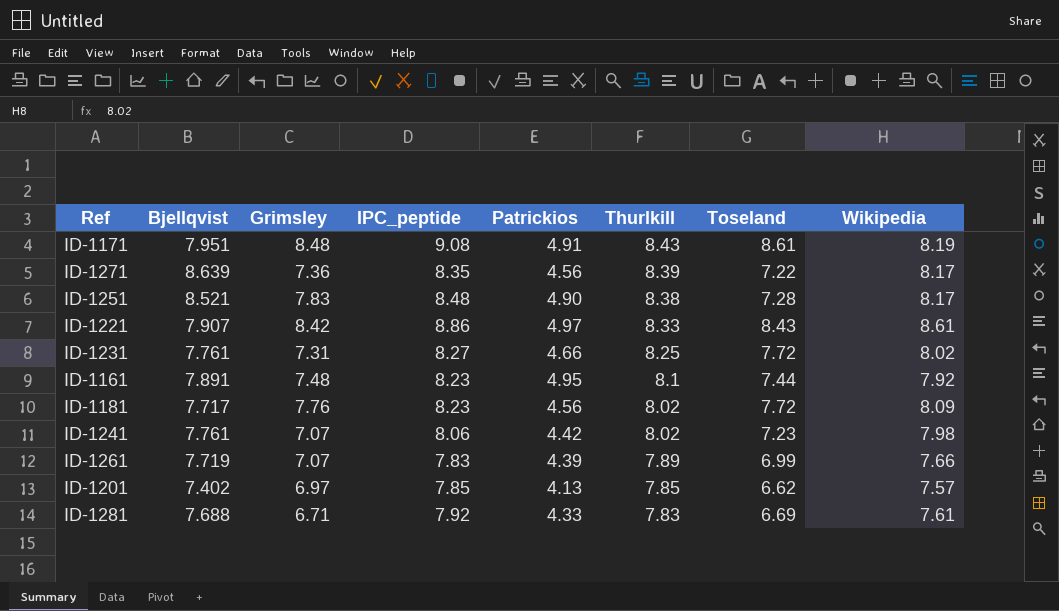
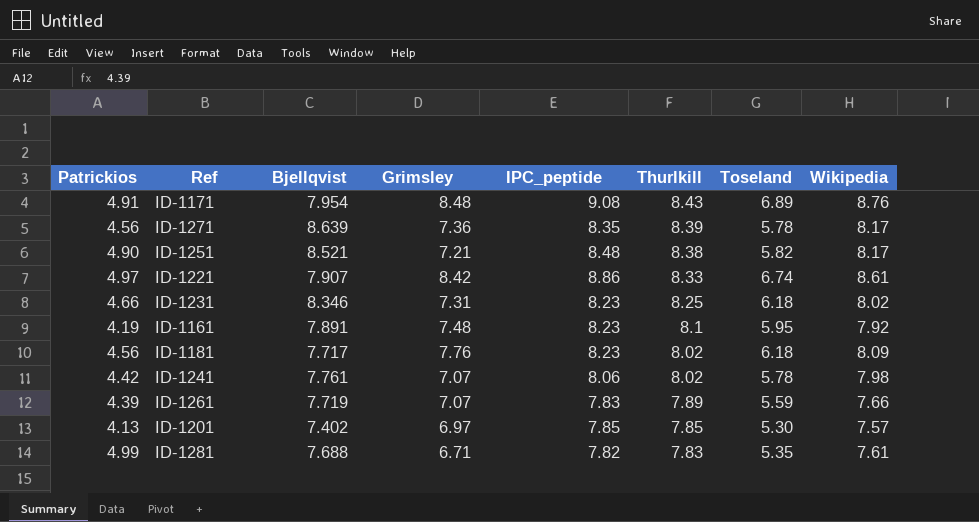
column Patrickios | position: 5 -> 1
ID-1171 | Bjellqvist: 7.951 -> 7.954
ID-1171 | Toseland: 8.61 -> 6.89
ID-1171 | Wikipedia: 8.19 -> 8.76
ID-1271 | Toseland: 7.22 -> 5.78
ID-1251 | Grimsley: 7.83 -> 7.21
ID-1251 | Toseland: 7.28 -> 5.82
ID-1221 | Toseland: 8.43 -> 6.74
ID-1231 | Bjellqvist: 7.761 -> 8.346
ID-1231 | IPC_peptide: 8.27 -> 8.23
ID-1231 | Toseland: 7.72 -> 6.18
ID-1161 | Patrickios: 4.95 -> 4.19
ID-1161 | Toseland: 7.44 -> 5.95
ID-1181 | Toseland: 7.72 -> 6.18
ID-1241 | Toseland: 7.23 -> 5.78
ID-1261 | Toseland: 6.99 -> 5.59
ID-1201 | Toseland: 6.62 -> 5.30
ID-1281 | Patrickios: 4.33 -> 4.99
ID-1281 | IPC_peptide: 7.92 -> 7.82
ID-1281 | Toseland: 6.69 -> 5.35

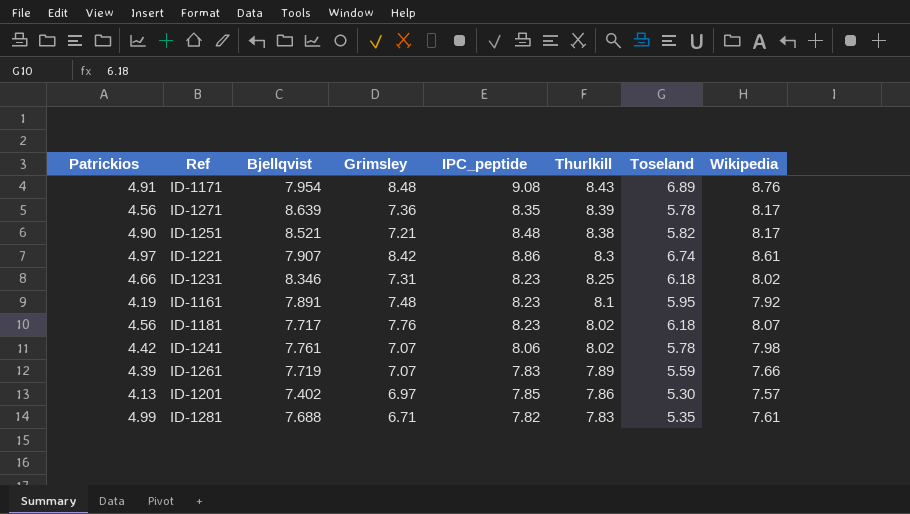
ID-1221 | Thurlkill: 8.33 -> 8.3
ID-1181 | Wikipedia: 8.09 -> 8.07
ID-1201 | Thurlkill: 7.85 -> 7.86

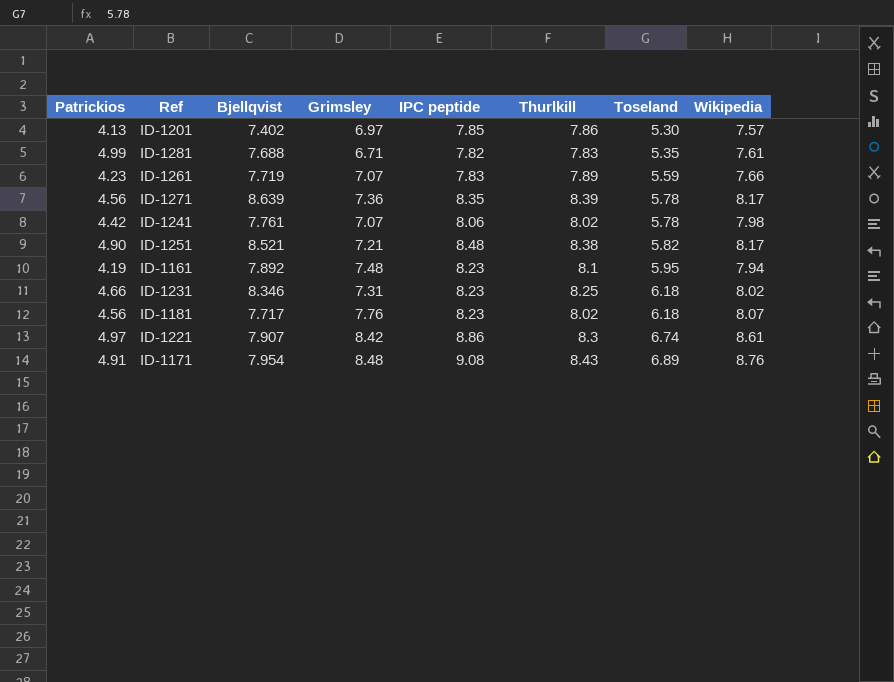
row order: Thurlkill descending -> Toseland ascending
column name: IPC_peptide -> IPC peptide
ID-1261 | Patrickios: 4.39 -> 4.23
ID-1161 | Bjellqvist: 7.891 -> 7.892
ID-1161 | Wikipedia: 7.92 -> 7.94

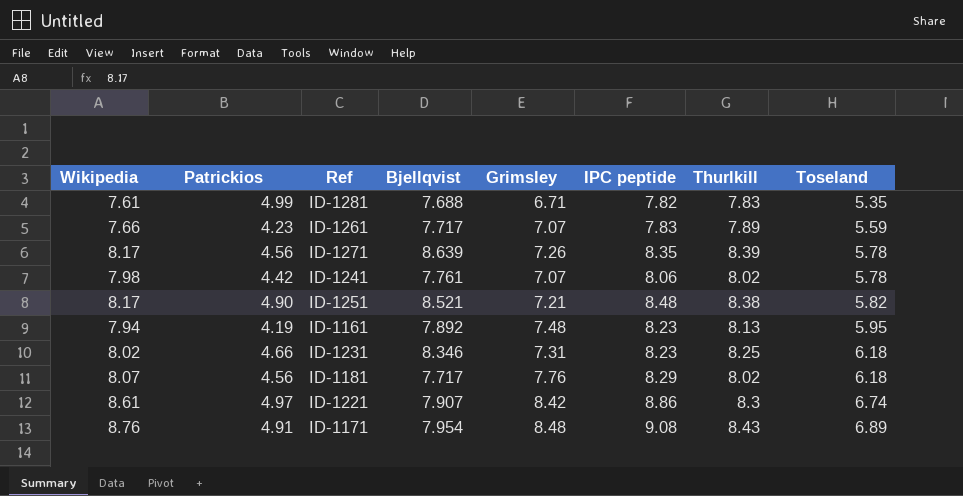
column Wikipedia | position: 8 -> 1
row ID-1201: 4.13 | 7.402 | 6.97 | 7.85 | 7.86 | 5.30 | 7.57 -> none
ID-1261 | Bjellqvist: 7.719 -> 7.717
ID-1271 | Grimsley: 7.36 -> 7.26
ID-1161 | Thurlkill: 8.1 -> 8.13
ID-1181 | IPC peptide: 8.23 -> 8.29

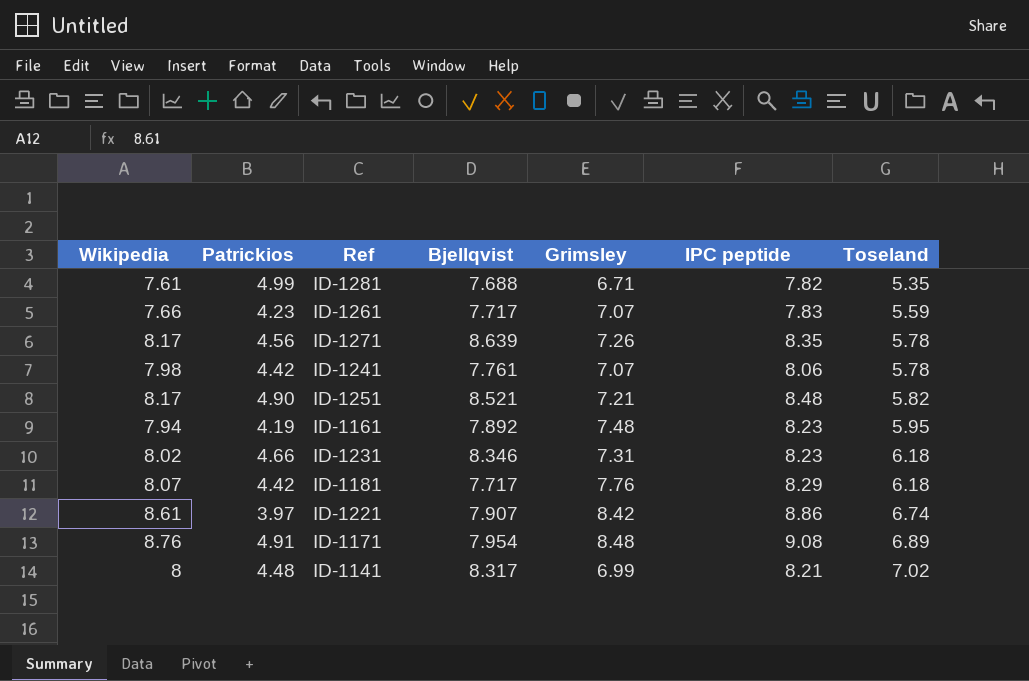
column Thurlkill | position: 7 -> none
ID-1181 | Patrickios: 4.56 -> 4.42
ID-1221 | Patrickios: 4.97 -> 3.97
row ID-1141: none -> 8 | 4.48 | 8.317 | 6.99 | 8.21 | 7.02

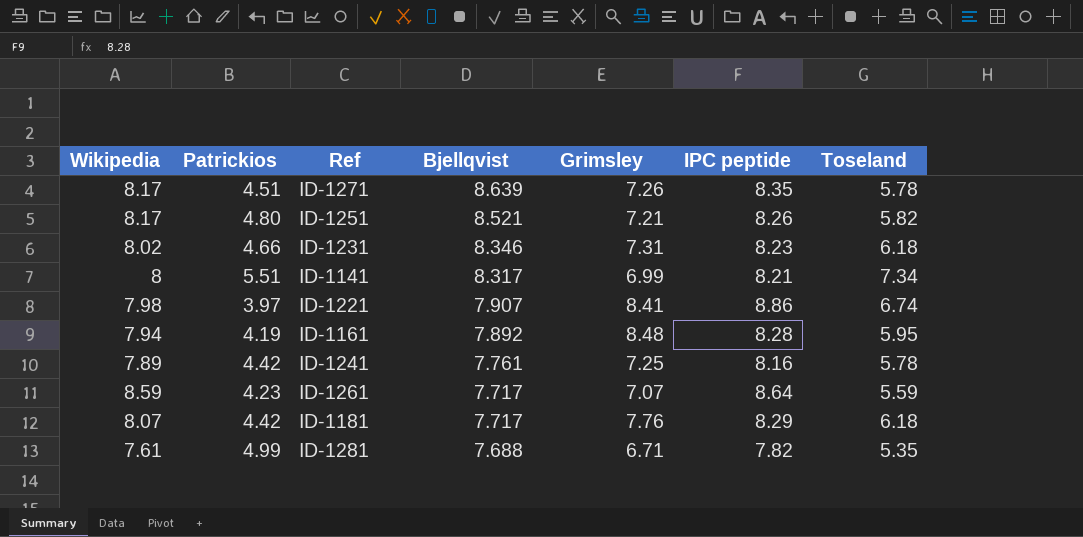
row order: Toseland ascending -> Bjellqvist descending
row ID-1171: 8.76 | 4.91 | 7.954 | 8.48 | 9.08 | 6.89 -> none
ID-1271 | Patrickios: 4.56 -> 4.51
ID-1251 | Patrickios: 4.90 -> 4.80
ID-1251 | IPC peptide: 8.48 -> 8.26
ID-1141 | Patrickios: 4.48 -> 5.51
ID-1141 | Toseland: 7.02 -> 7.34
ID-1221 | Wikipedia: 8.61 -> 7.98
ID-1221 | Grimsley: 8.42 -> 8.41
ID-1161 | Grimsley: 7.48 -> 8.48
ID-1161 | IPC peptide: 8.23 -> 8.28
ID-1241 | Wikipedia: 7.98 -> 7.89
ID-1241 | Grimsley: 7.07 -> 7.25
ID-1241 | IPC peptide: 8.06 -> 8.16
ID-1261 | Wikipedia: 7.66 -> 8.59
ID-1261 | IPC peptide: 7.83 -> 8.64

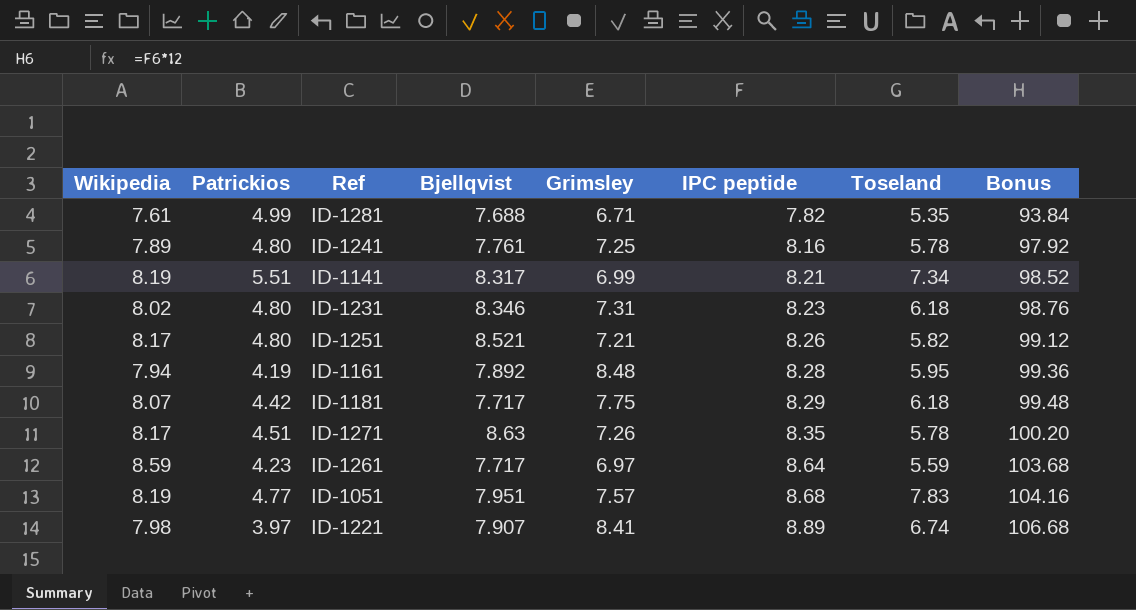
row order: Bjellqvist descending -> IPC peptide ascending
column Bonus | formula: none -> [IPC peptide] * 12
ID-1241 | Patrickios: 4.42 -> 4.80
ID-1141 | Wikipedia: 8 -> 8.19
ID-1231 | Patrickios: 4.66 -> 4.80
ID-1181 | Grimsley: 7.76 -> 7.75
ID-1271 | Bjellqvist: 8.639 -> 8.63
ID-1261 | Grimsley: 7.07 -> 6.97
row ID-1051: none -> 8.19 | 4.77 | 7.951 | 7.57 | 8.68 | 7.83 | 104.16
ID-1221 | IPC peptide: 8.86 -> 8.89

